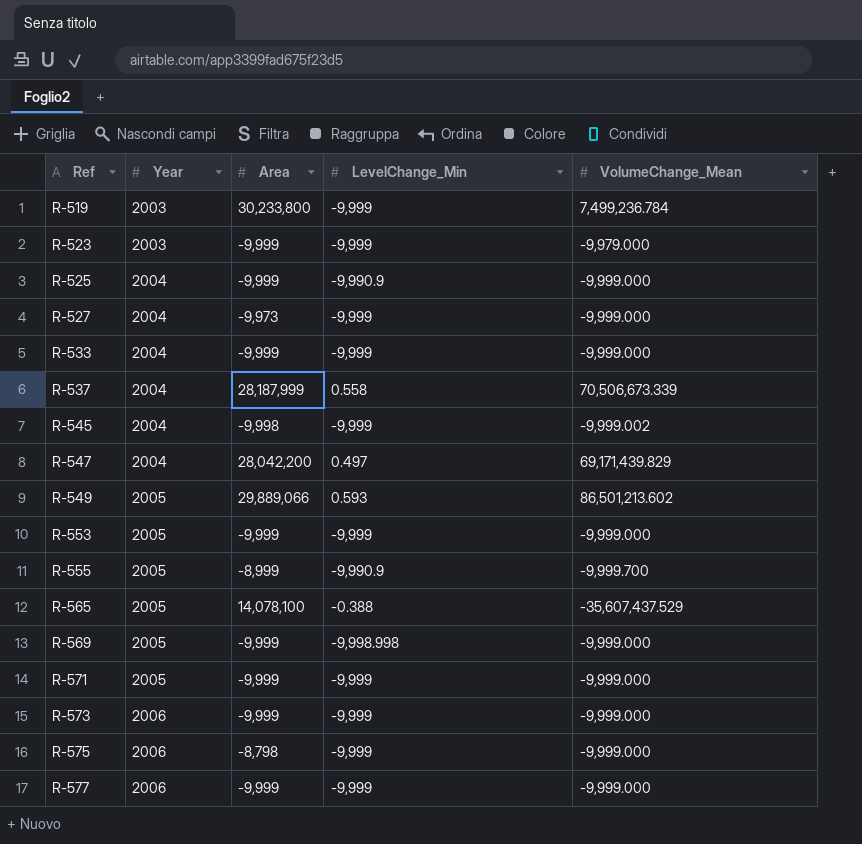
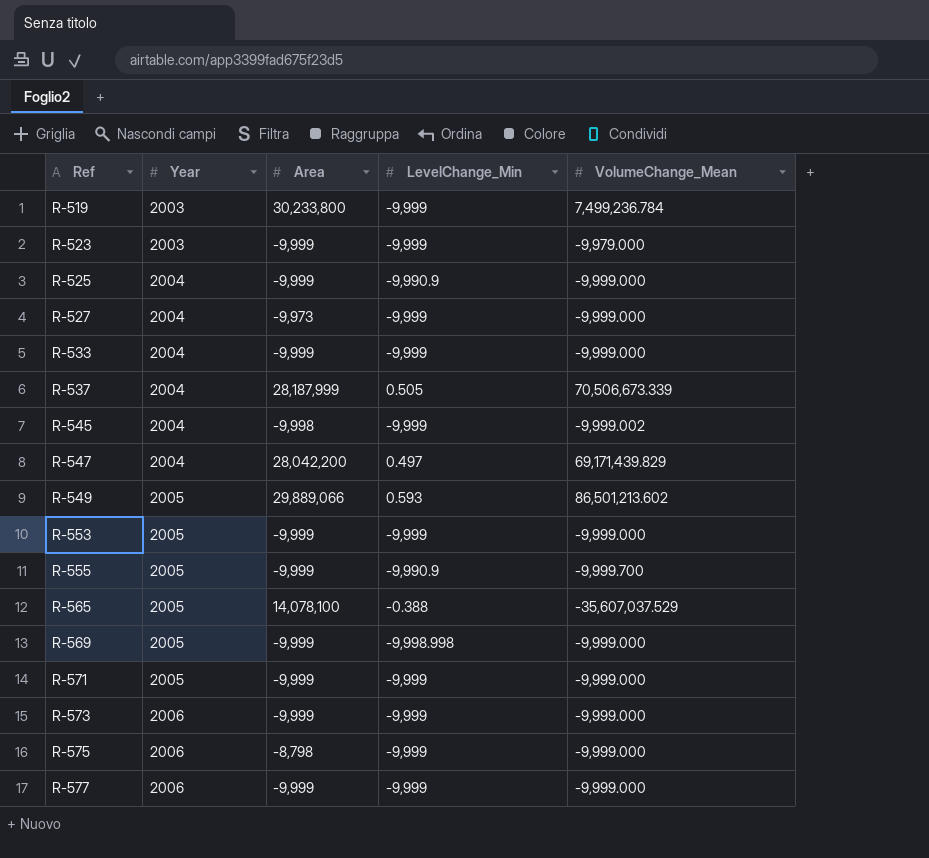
R-537 | LevelChange_Min: 0.558 -> 0.505
R-555 | Area: -8,999 -> -9,999
R-565 | VolumeChange_Mean: -35,607,437.529 -> -35,607,037.529

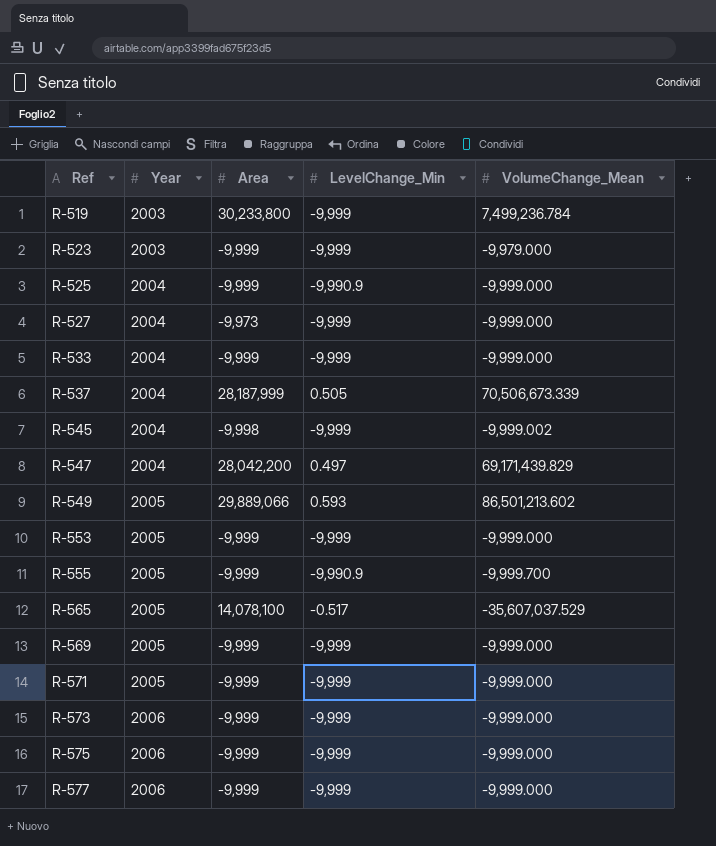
R-565 | LevelChange_Min: -0.388 -> -0.517
R-569 | LevelChange_Min: -9,998.998 -> -9,999
R-575 | Area: -8,798 -> -9,999

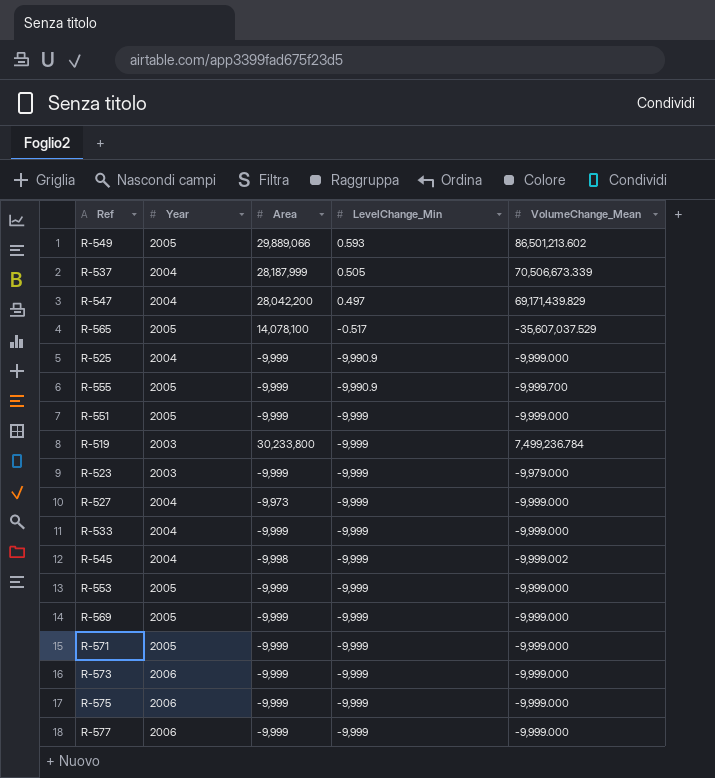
row order: Ref ascending -> LevelChange_Min descending
row R-551: none -> 2005 | -9,999 | -9,999 | -9,999.000

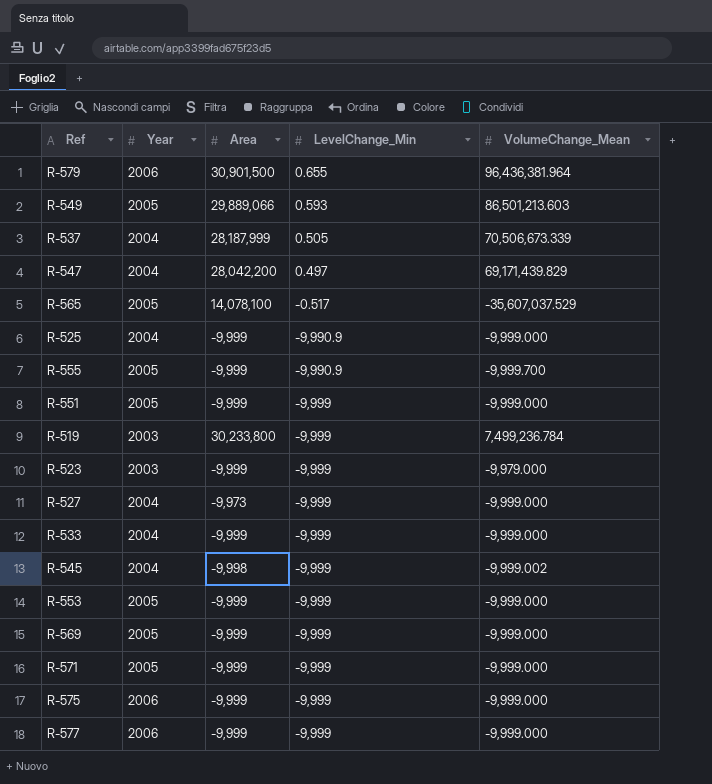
row R-573: 2006 | -9,999 | -9,999 | -9,999.000 -> none
row R-579: none -> 2006 | 30,901,500 | 0.655 | 96,436,381.964
R-549 | VolumeChange_Mean: 86,501,213.602 -> 86,501,213.603

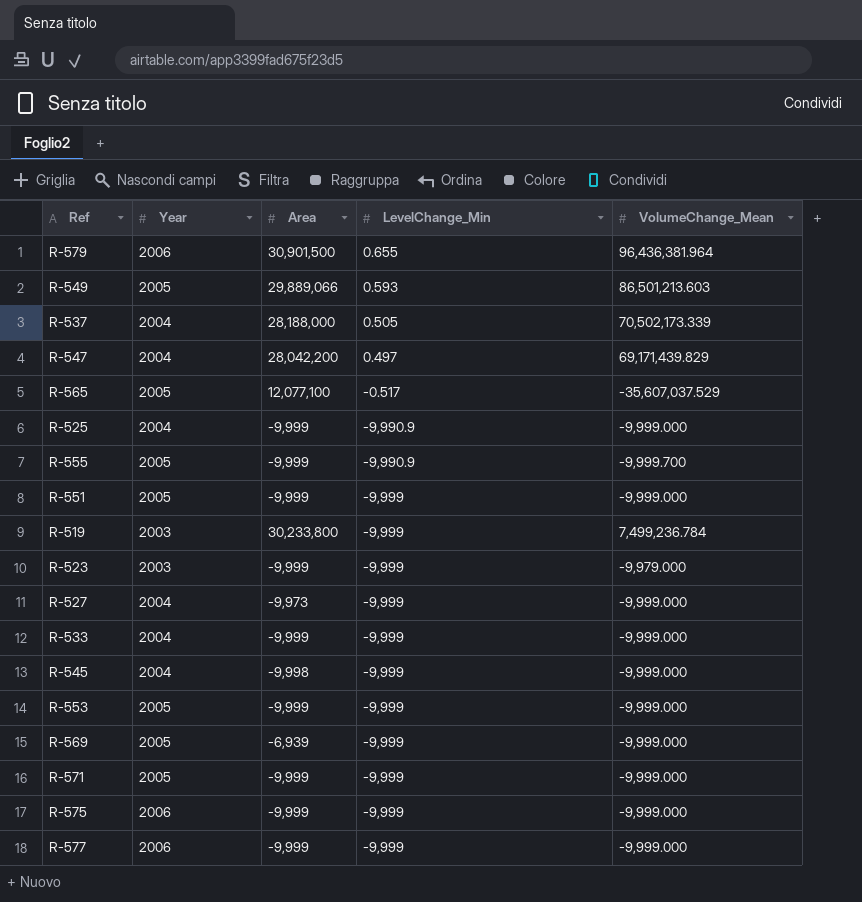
R-537 | Area: 28,187,999 -> 28,188,000
R-537 | VolumeChange_Mean: 70,506,673.339 -> 70,502,173.339
R-565 | Area: 14,078,100 -> 12,077,100
R-545 | VolumeChange_Mean: -9,999.002 -> -9,999.000
R-569 | Area: -9,999 -> -6,939

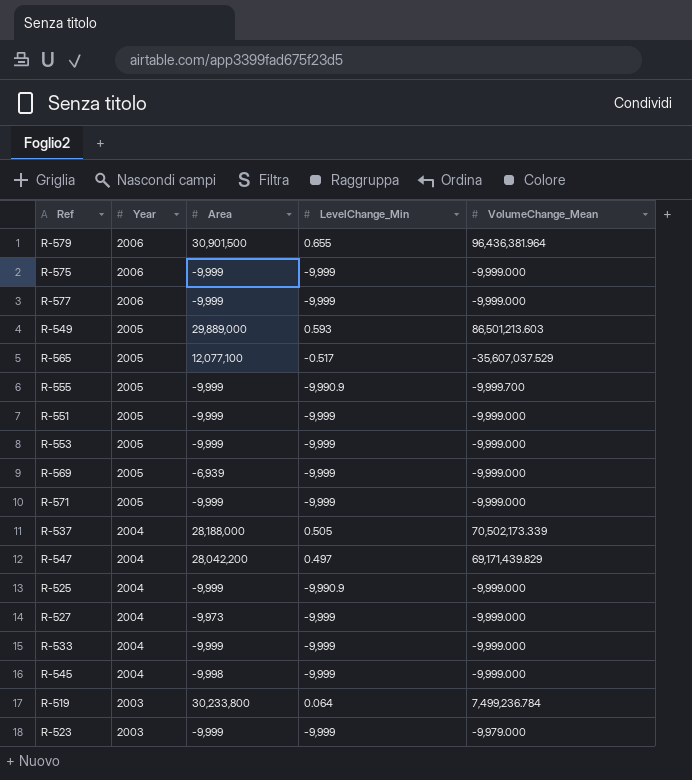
row order: LevelChange_Min descending -> Year descending
R-549 | Area: 29,889,066 -> 29,889,000
R-519 | LevelChange_Min: -9,999 -> 0.064

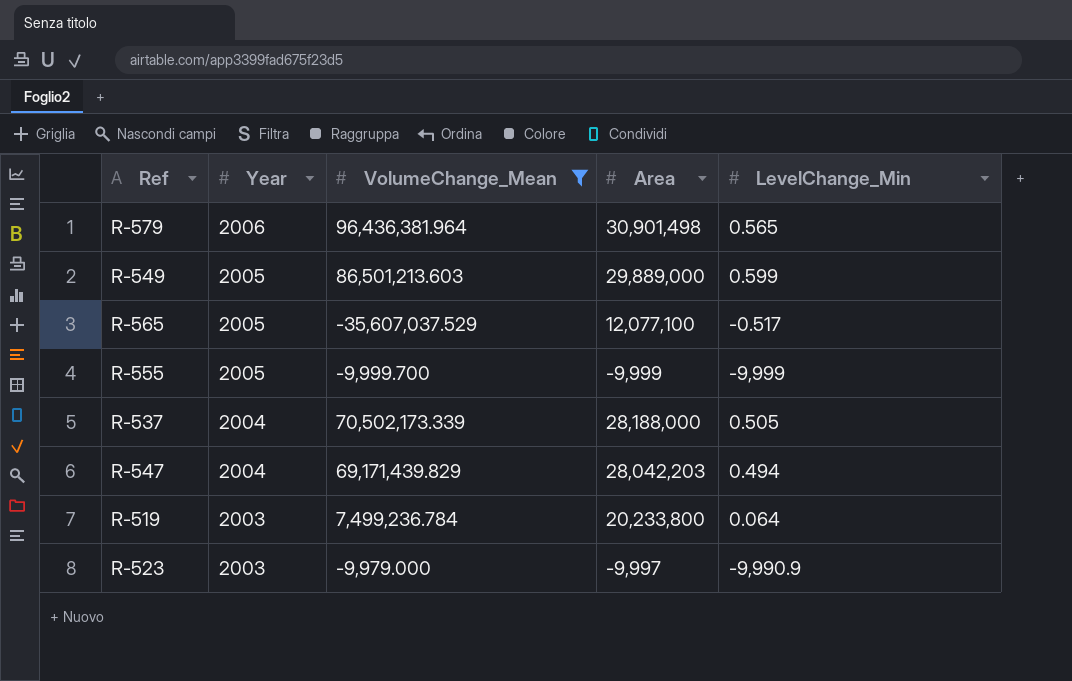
filter: none -> VolumeChange_Mean != -9,999.000
column VolumeChange_Mean | position: 5 -> 3
R-579 | Area: 30,901,500 -> 30,901,498
R-579 | LevelChange_Min: 0.655 -> 0.565
R-549 | LevelChange_Min: 0.593 -> 0.599
R-555 | LevelChange_Min: -9,990.9 -> -9,999
R-547 | Area: 28,042,200 -> 28,042,203
R-547 | LevelChange_Min: 0.497 -> 0.494
R-519 | Area: 30,233,800 -> 20,233,800
R-523 | Area: -9,999 -> -9,997
R-523 | LevelChange_Min: -9,999 -> -9,990.9

